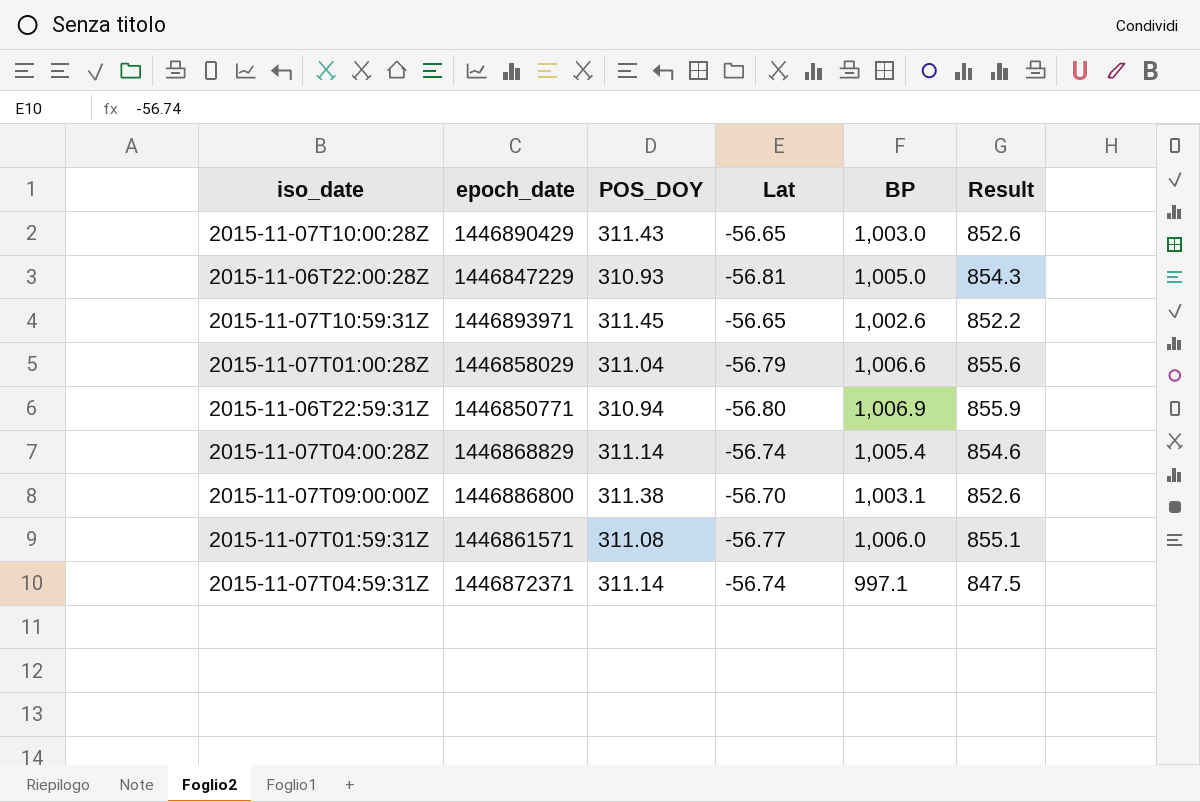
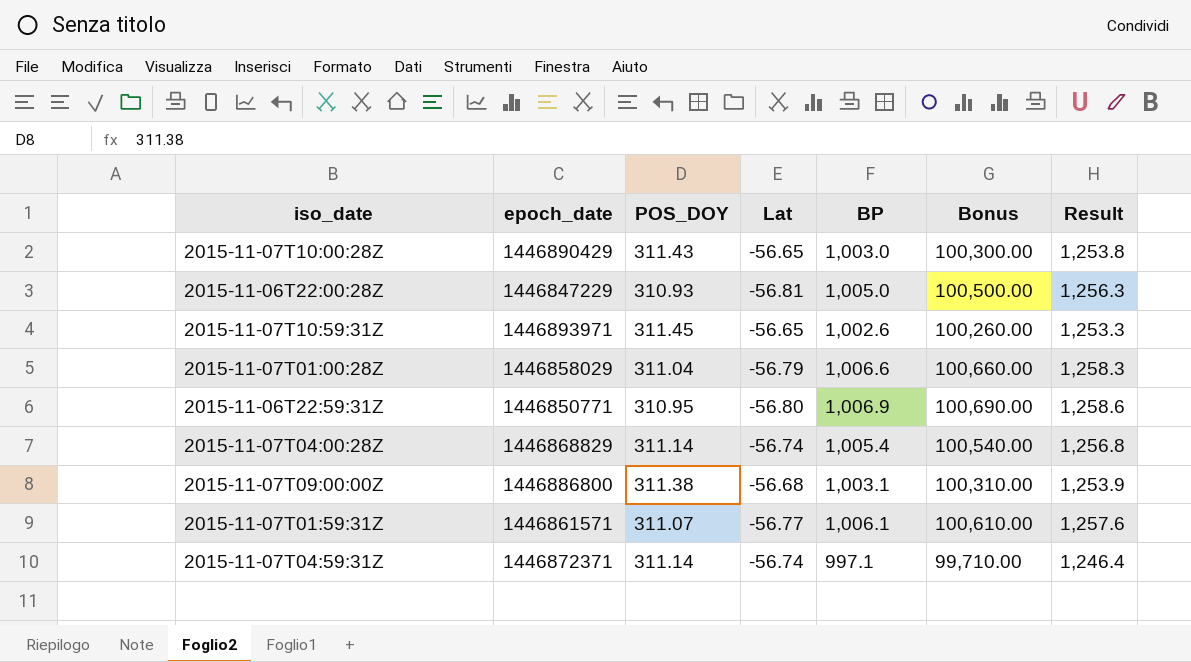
column Bonus | formula: none -> [BP] * 100
column Result | formula: [BP] * 0.85 -> [BP] * 1.25
2015-11-06T22:59:31Z | POS_DOY: 310.94 -> 310.95
2015-11-07T09:00:00Z | Lat: -56.70 -> -56.68
2015-11-07T01:59:31Z | POS_DOY: 311.08 -> 311.07
2015-11-07T01:59:31Z | BP: 1,006.0 -> 1,006.1

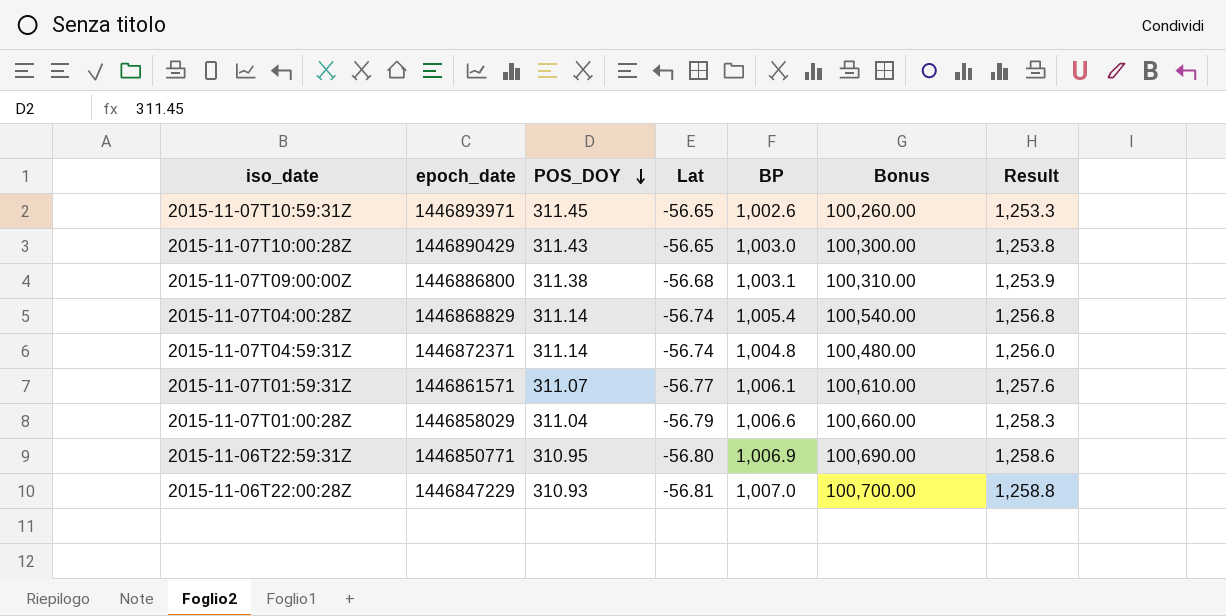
row order: none -> POS_DOY descending
2015-11-07T04:59:31Z | BP: 997.1 -> 1,004.8
2015-11-07T04:59:31Z | Bonus: 99,710.00 -> 100,480.00
2015-11-07T04:59:31Z | Result: 1,246.4 -> 1,256.0
2015-11-06T22:00:28Z | BP: 1,005.0 -> 1,007.0
2015-11-06T22:00:28Z | Bonus: 100,500.00 -> 100,700.00
2015-11-06T22:00:28Z | Result: 1,256.3 -> 1,258.8

